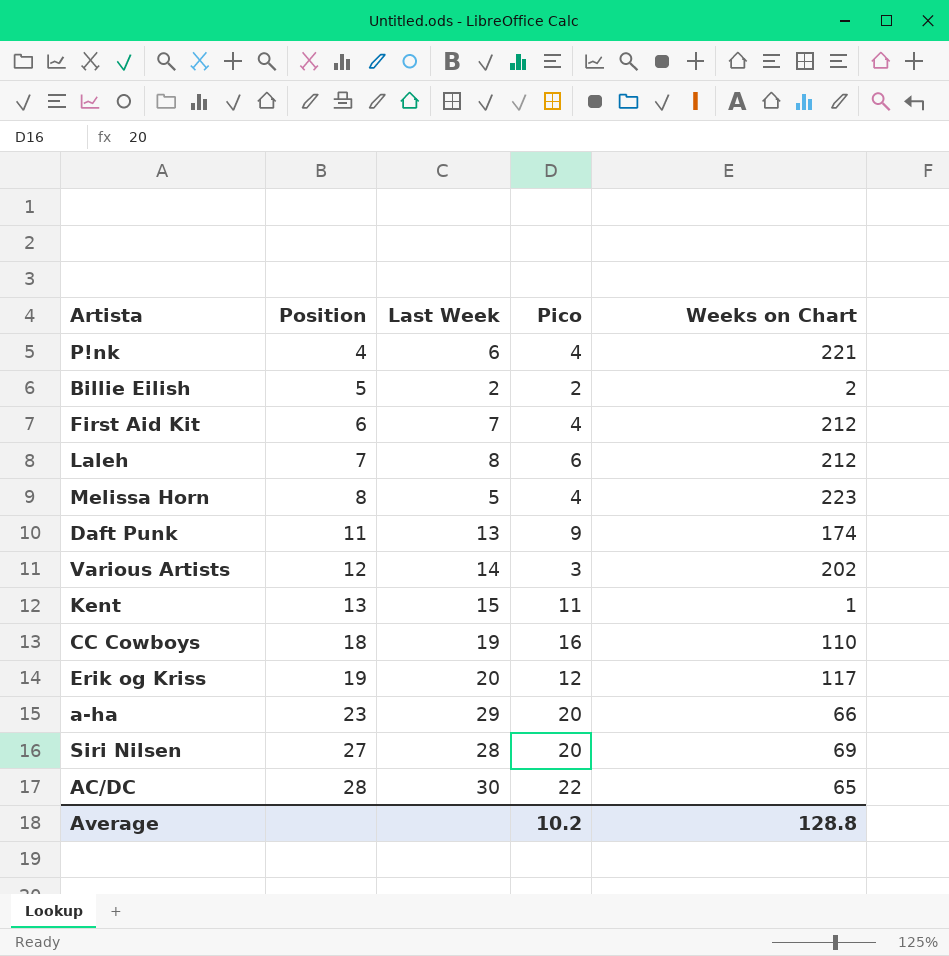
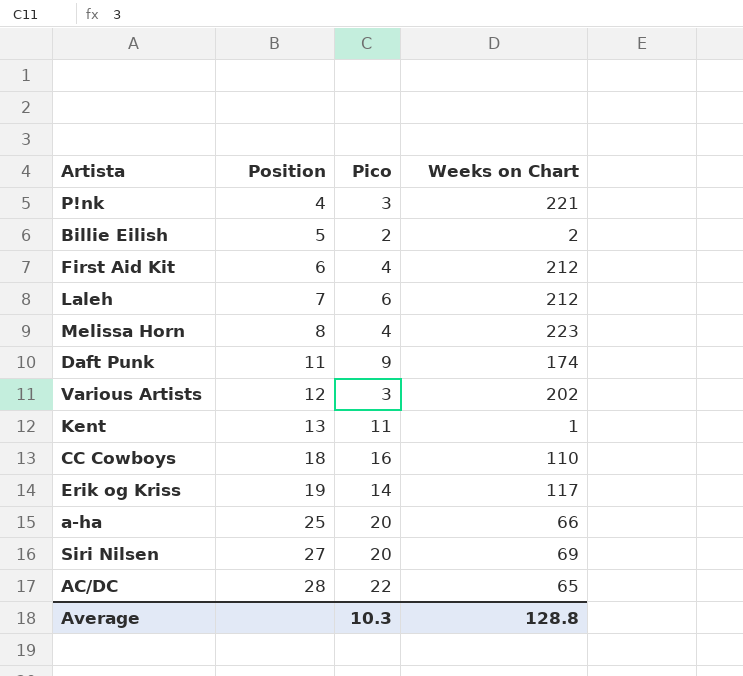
column Last Week | position: 3 -> none
P!nk | Pico: 4 -> 3
Erik og Kriss | Pico: 12 -> 14
a-ha | Position: 23 -> 25
Average | Pico: 10.2 -> 10.3

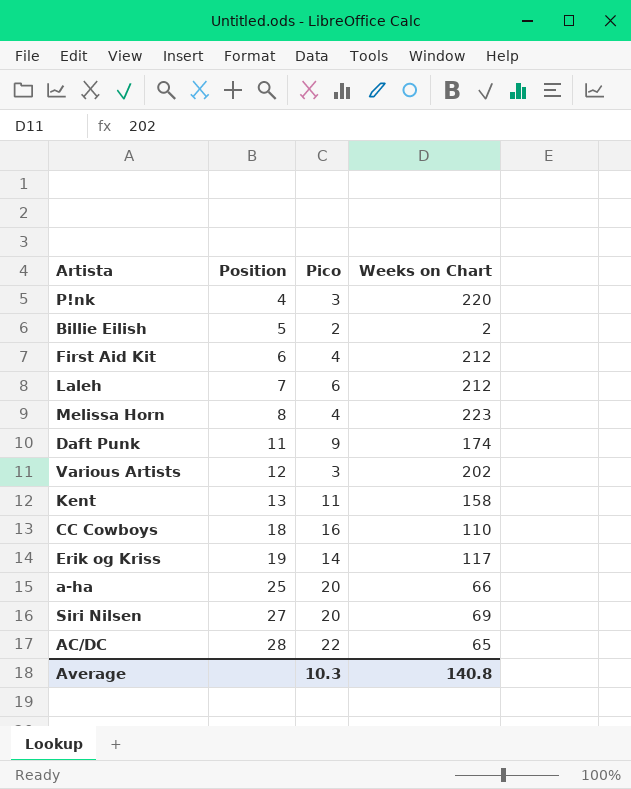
P!nk | Weeks on Chart: 221 -> 220
Kent | Weeks on Chart: 1 -> 158
Average | Weeks on Chart: 128.8 -> 140.8

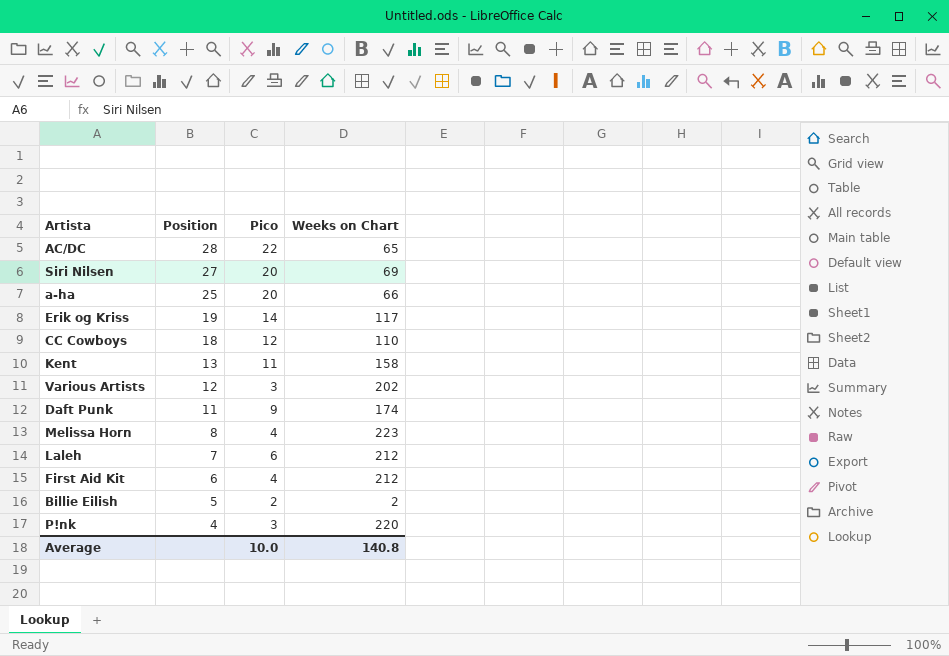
row order: Position ascending -> Position descending
CC Cowboys | Pico: 16 -> 12
Average | Pico: 10.3 -> 10.0

